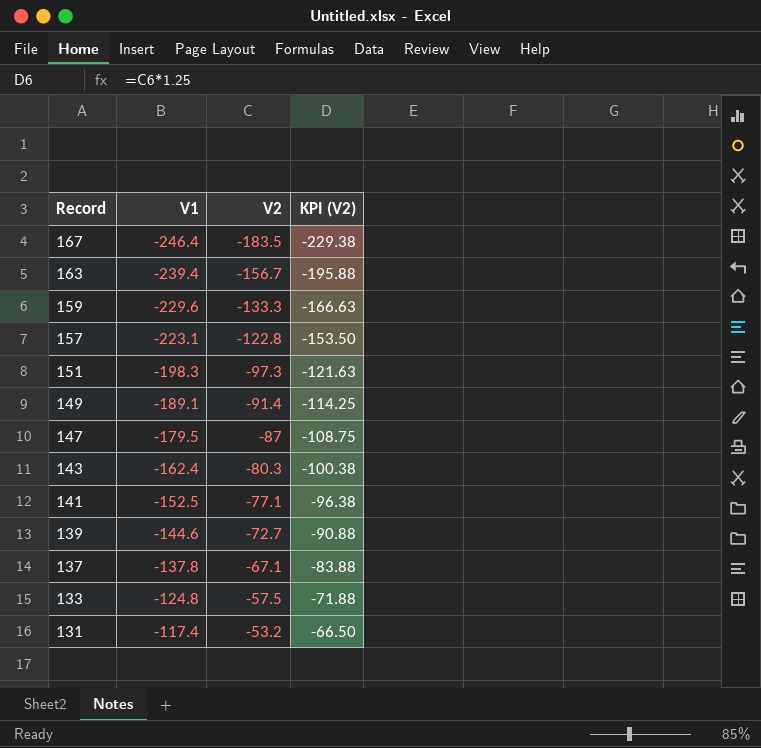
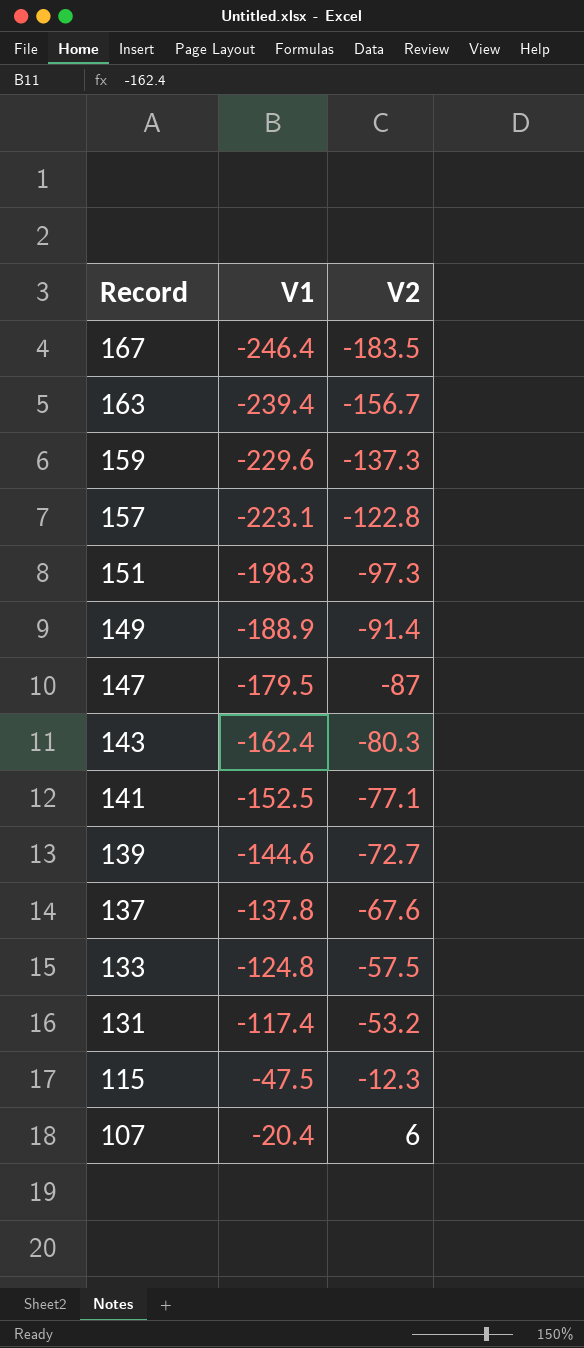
column KPI (V2) | formula: [V2] * 1.25 -> none
159 | V2: -133.3 -> -137.3
149 | V1: -189.1 -> -188.9
137 | V2: -67.1 -> -67.6
row 115: none -> -47.5 | -12.3
row 107: none -> -20.4 | 6

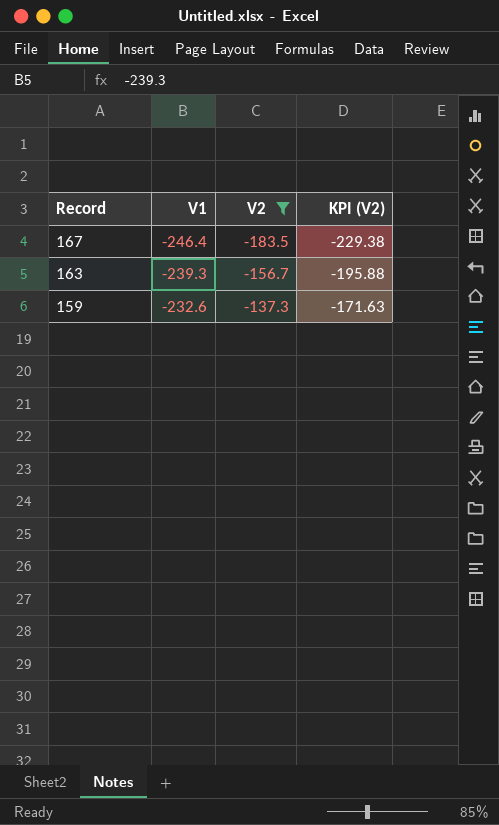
filter: none -> V2 <= -137.3
column KPI (V2) | formula: none -> [V2] * 1.25
163 | V1: -239.4 -> -239.3
159 | V1: -229.6 -> -232.6

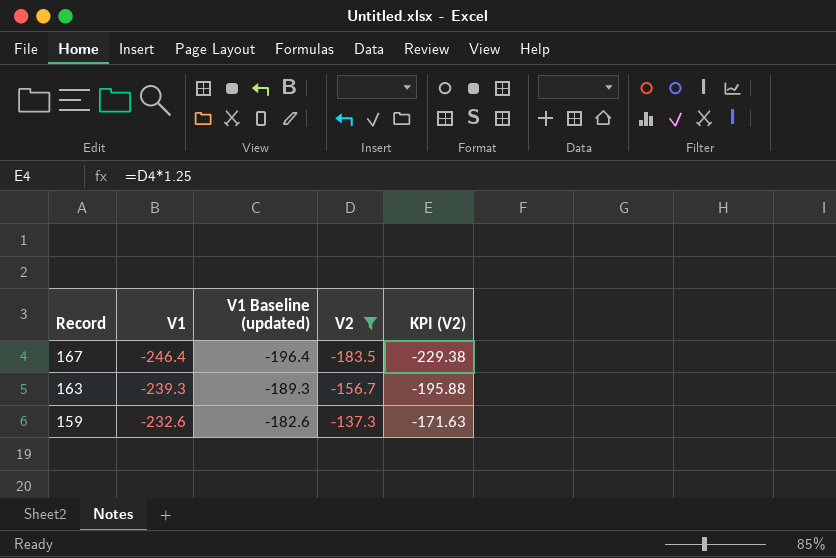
column V1 Baseline (updated) | formula: none -> [V1] + 50

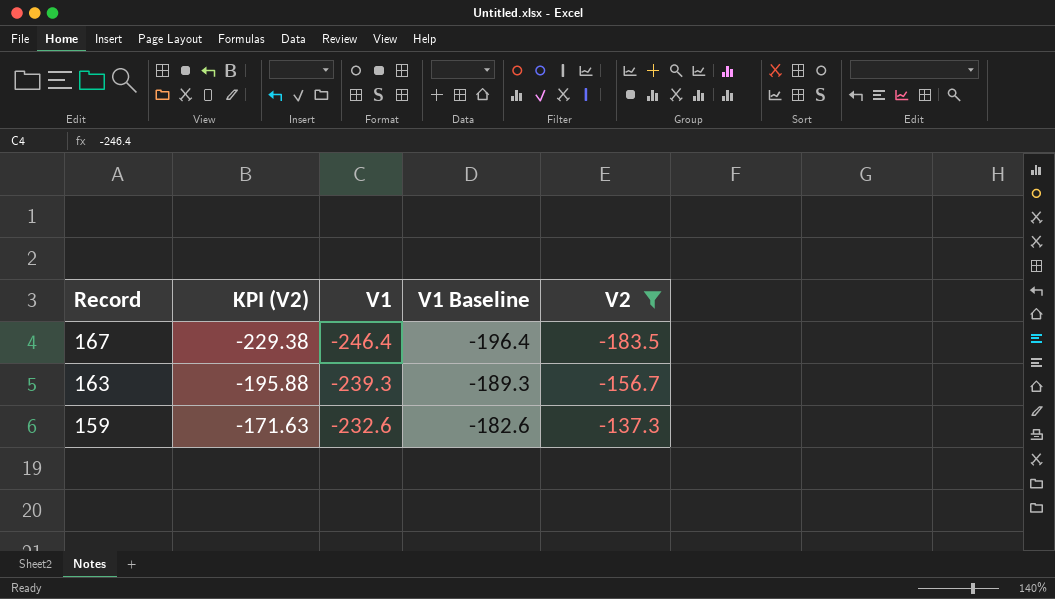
column KPI (V2) | position: 5 -> 2
column name: V1 Baseline (updated) -> V1 Baseline

